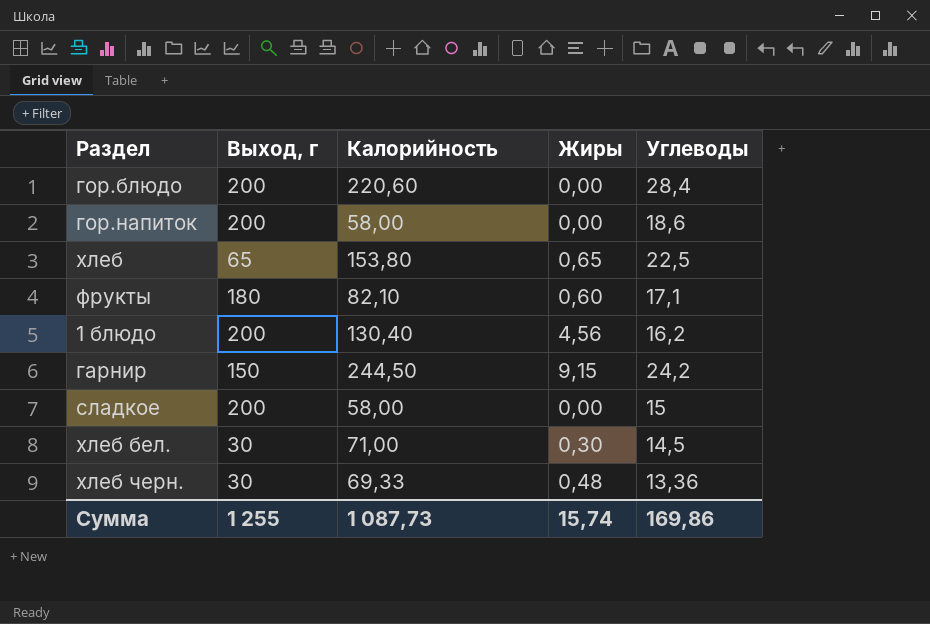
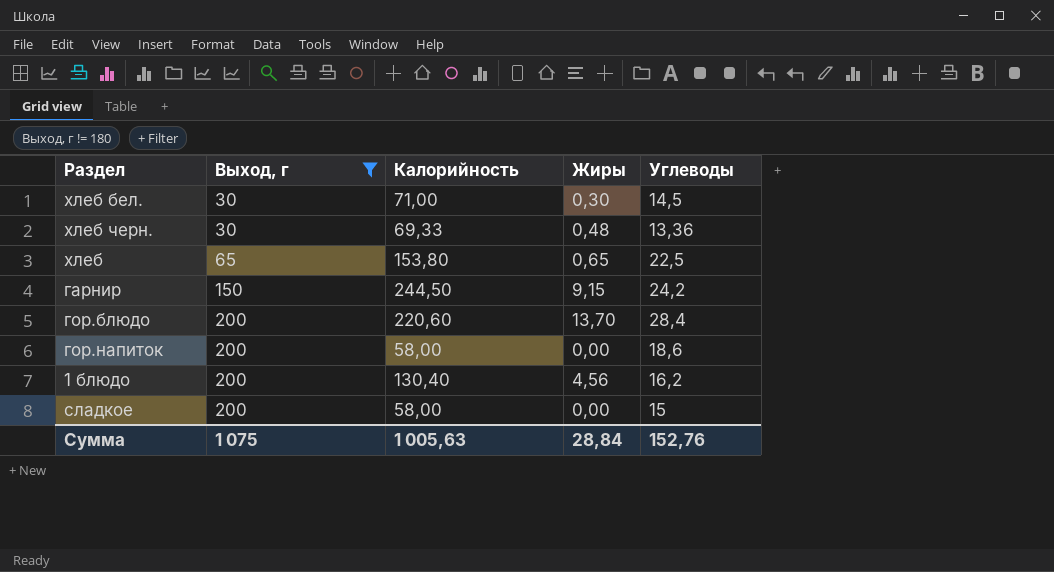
filter: none -> Выход, г != 180
row order: none -> Выход, г ascending
гор.блюдо | Жиры: 0,00 -> 13,70
Сумма | Выход, г: 1 255 -> 1 075
Сумма | Калорийность: 1 087,73 -> 1 005,63
Сумма | Жиры: 15,74 -> 28,84
Сумма | Углеводы: 169,86 -> 152,76

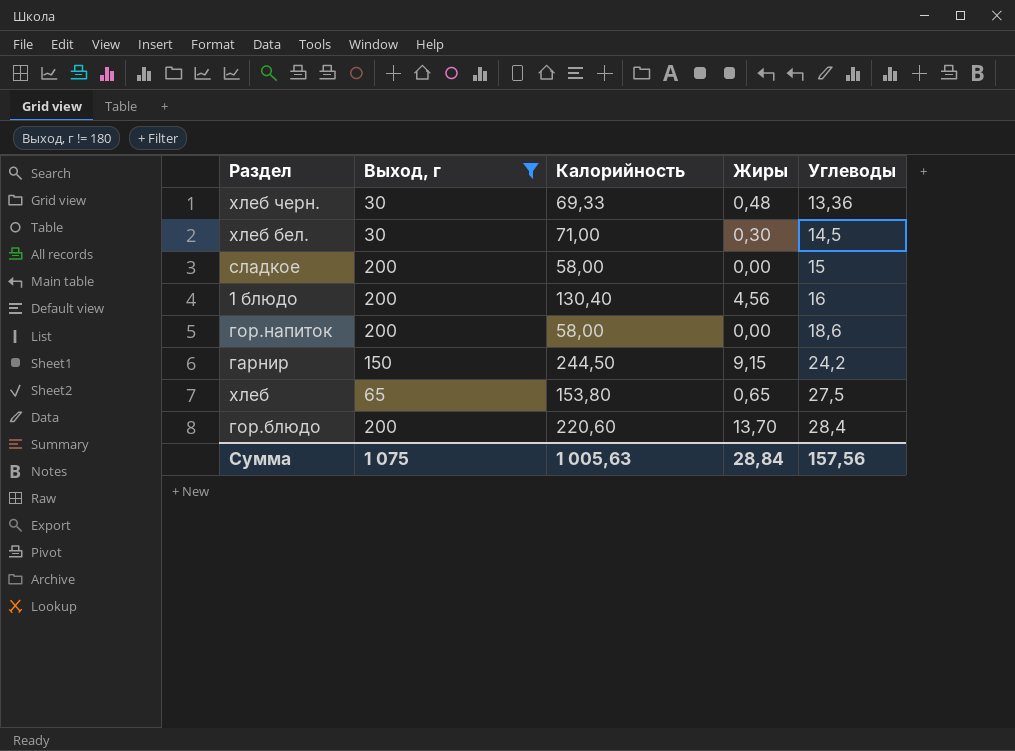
row order: Выход, г ascending -> Углеводы ascending
1 блюдо | Углеводы: 16,2 -> 16
хлеб | Углеводы: 22,5 -> 27,5
Сумма | Углеводы: 152,76 -> 157,56

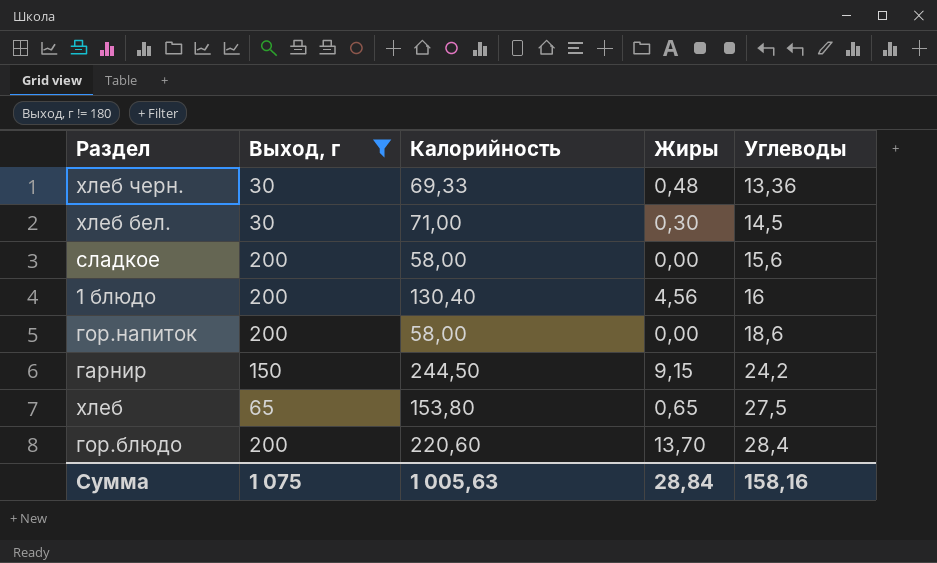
сладкое | Углеводы: 15 -> 15,6
Сумма | Углеводы: 157,56 -> 158,16

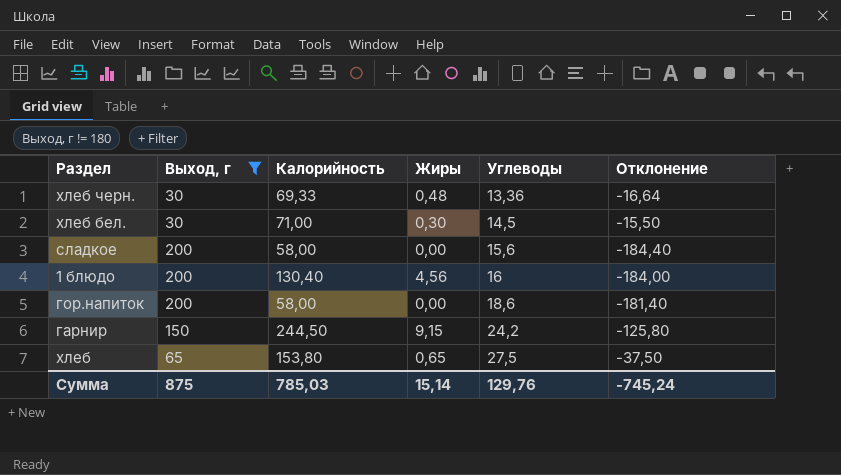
column Отклонение | formula: none -> [Углеводы] - [Выход, г]
row гор.блюдо: 200 | 220,60 | 13,70 | 28,4 -> none
Сумма | Выход, г: 1 075 -> 875
Сумма | Калорийность: 1 005,63 -> 785,03
Сумма | Жиры: 28,84 -> 15,14
Сумма | Углеводы: 158,16 -> 129,76

